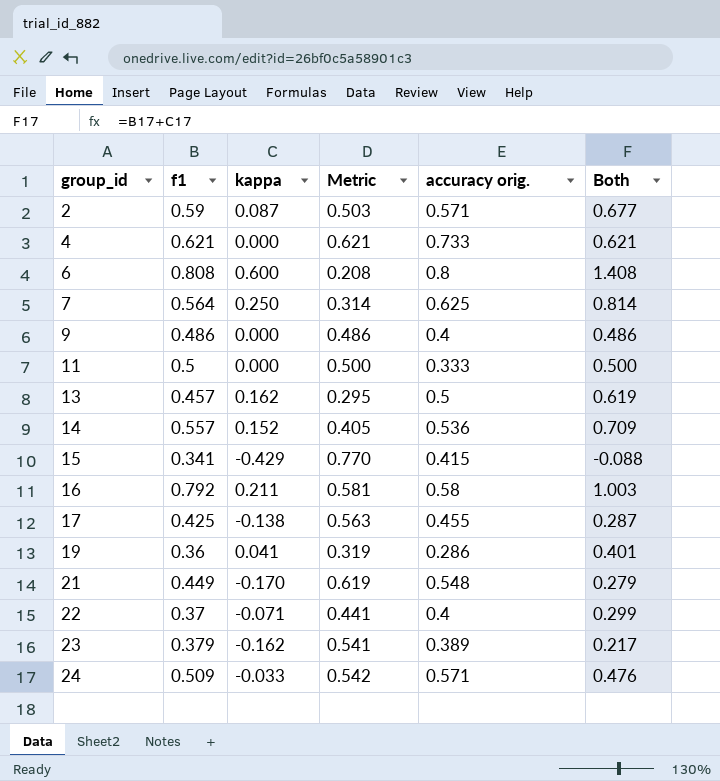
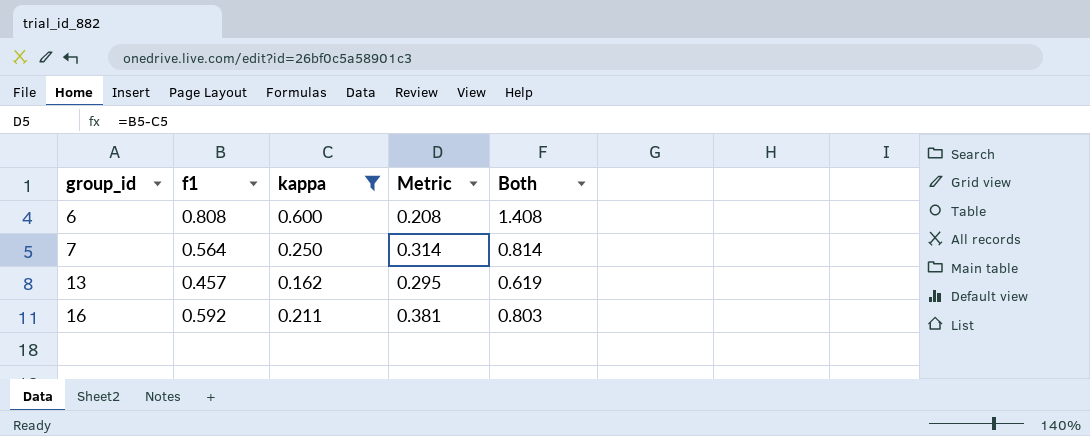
filter: none -> kappa >= 0.162
column accuracy orig. | position: 5 -> none
16 | f1: 0.792 -> 0.592
16 | Metric: 0.581 -> 0.381
16 | Both: 1.003 -> 0.803

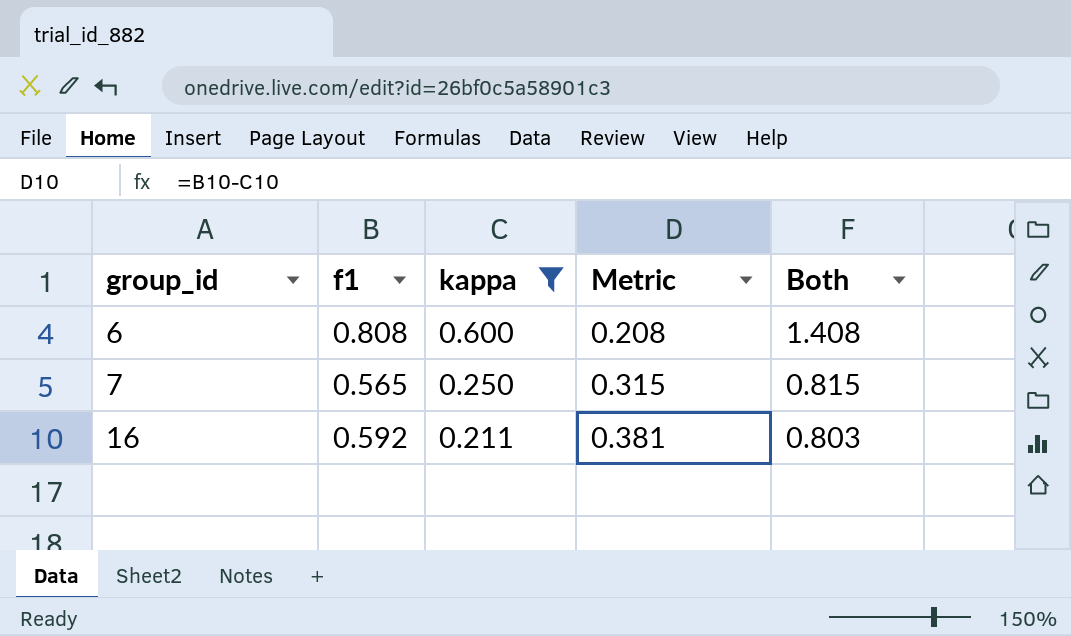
row 13: 0.457 | 0.162 | 0.295 | 0.619 -> none
7 | f1: 0.564 -> 0.565
7 | Metric: 0.314 -> 0.315
7 | Both: 0.814 -> 0.815

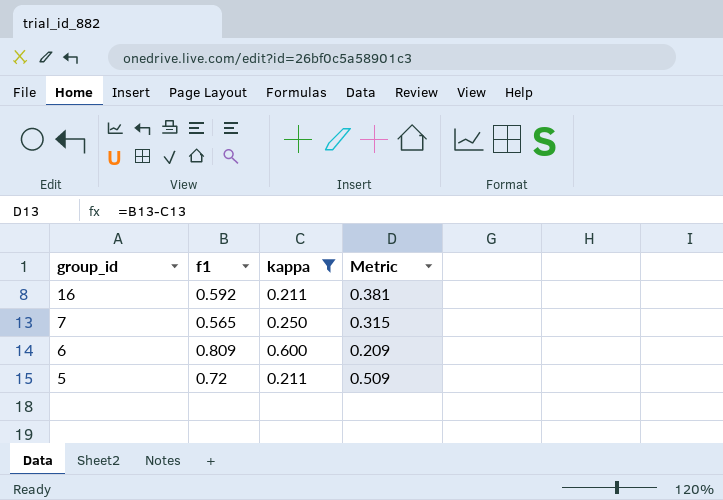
row order: group_id ascending -> group_id descending
column Both | formula: [f1] + [kappa] -> none
6 | f1: 0.808 -> 0.809
6 | Metric: 0.208 -> 0.209
row 5: none -> 0.72 | 0.211 | 0.509

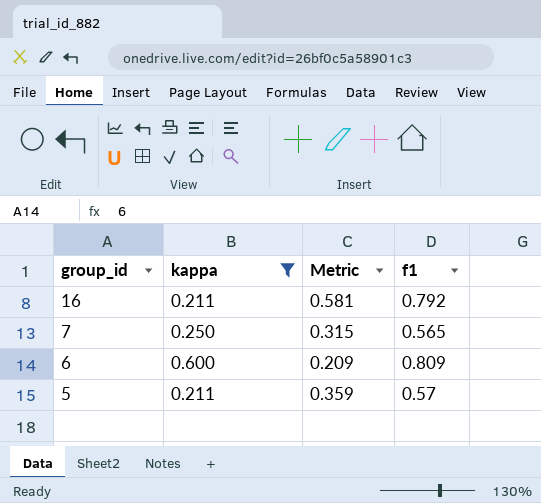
column f1 | position: 2 -> 4
16 | Metric: 0.381 -> 0.581
16 | f1: 0.592 -> 0.792
5 | Metric: 0.509 -> 0.359
5 | f1: 0.72 -> 0.57

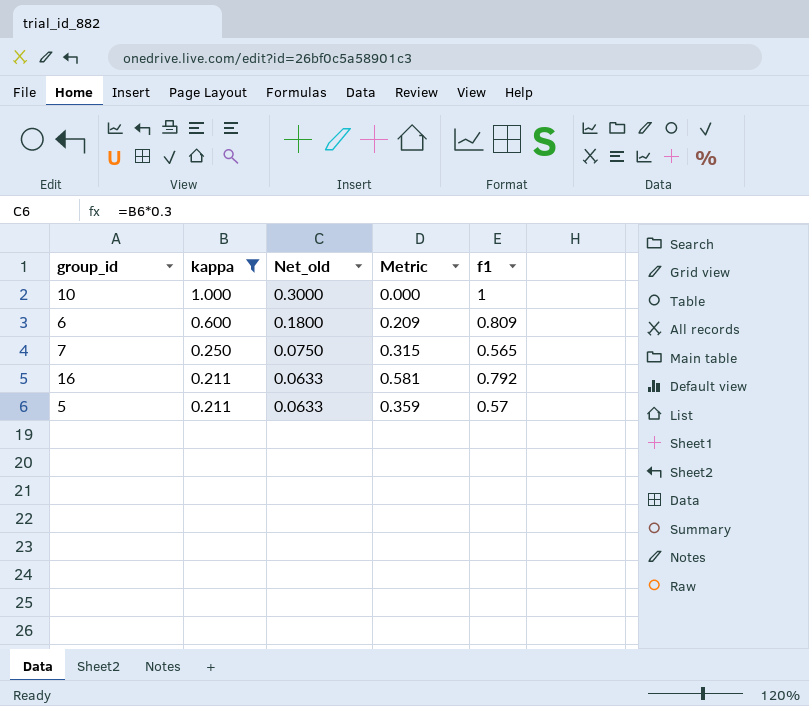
row order: group_id descending -> kappa descending
column Net_old | formula: none -> [kappa] * 0.3
row 10: none -> 1.000 | 0.3000 | 0.000 | 1

